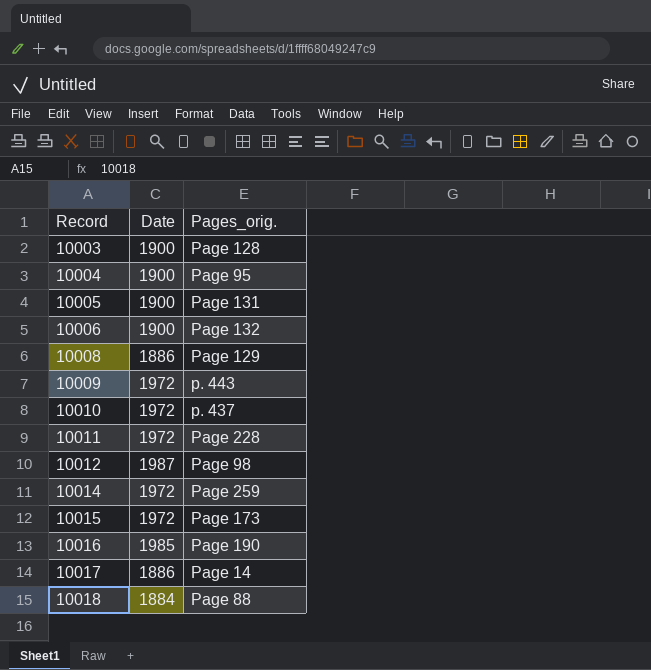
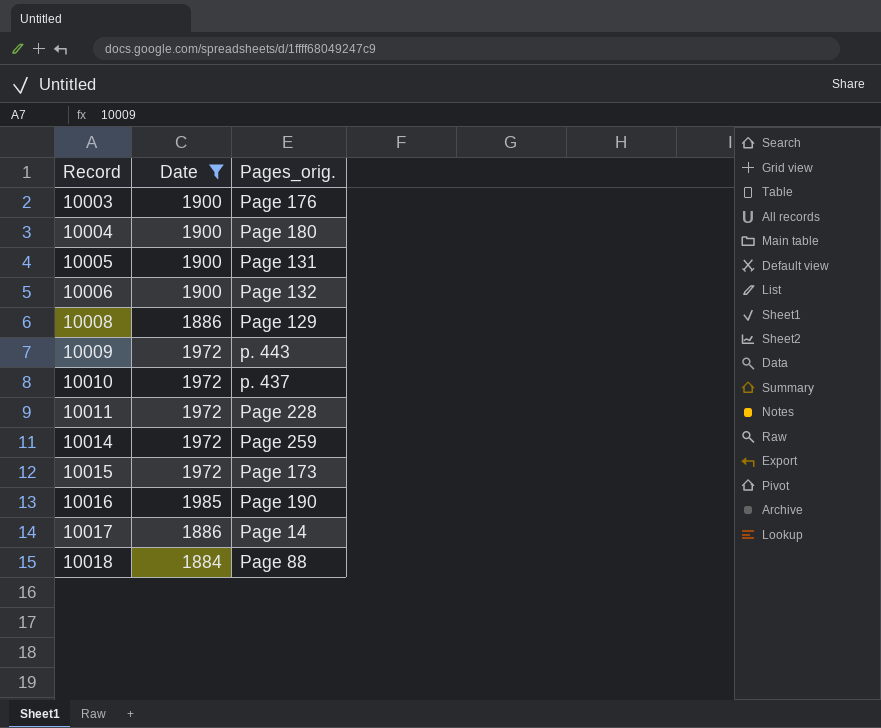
filter: none -> Date != 1987
10003 | Pages_orig.: Page 128 -> Page 176
10004 | Pages_orig.: Page 95 -> Page 180

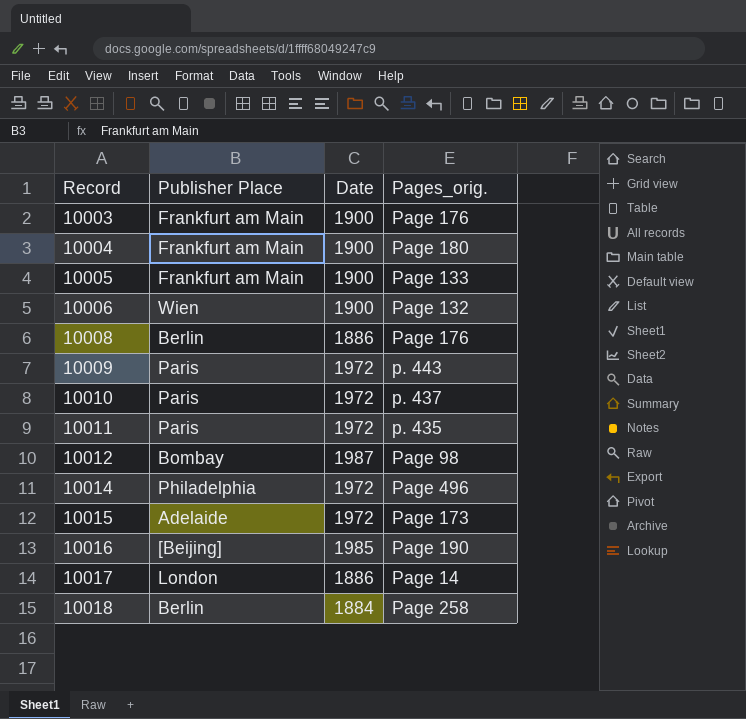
filter: Date != 1987 -> none
column Publisher Place | position: none -> 2
10005 | Pages_orig.: Page 131 -> Page 133
10008 | Pages_orig.: Page 129 -> Page 176
10011 | Pages_orig.: Page 228 -> p. 435
10014 | Pages_orig.: Page 259 -> Page 496
10018 | Pages_orig.: Page 88 -> Page 258

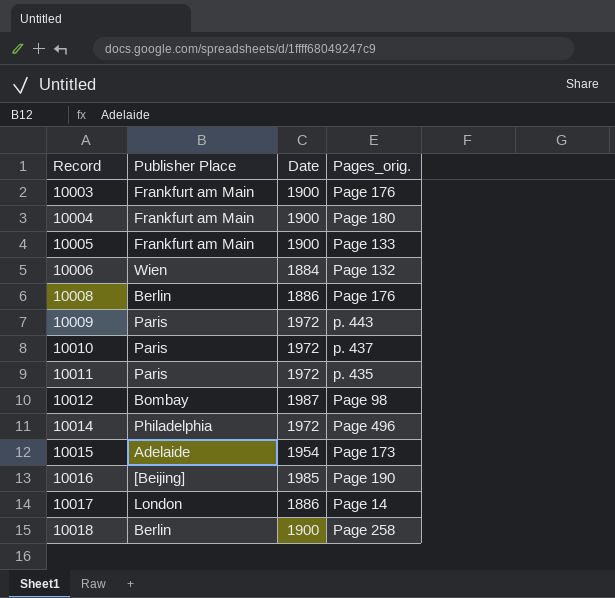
10006 | Date: 1900 -> 1884
10015 | Date: 1972 -> 1954
10018 | Date: 1884 -> 1900

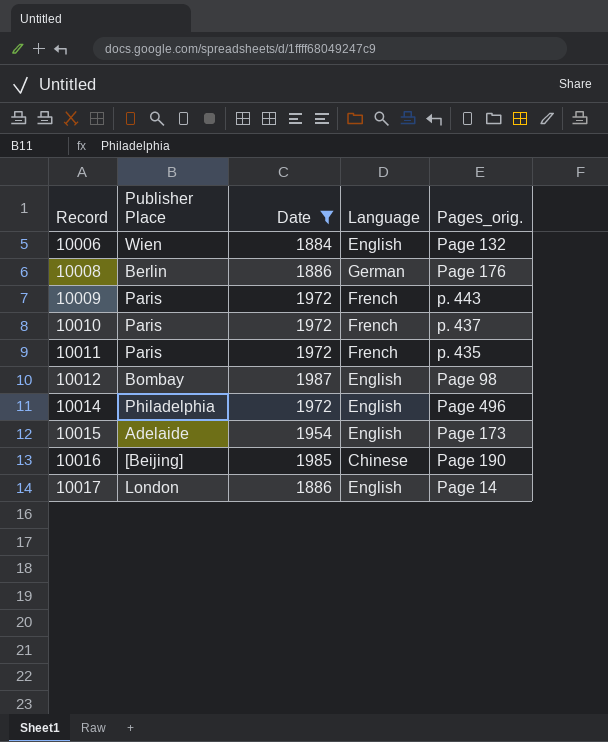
filter: none -> Date != 1900
column Language | position: none -> 4

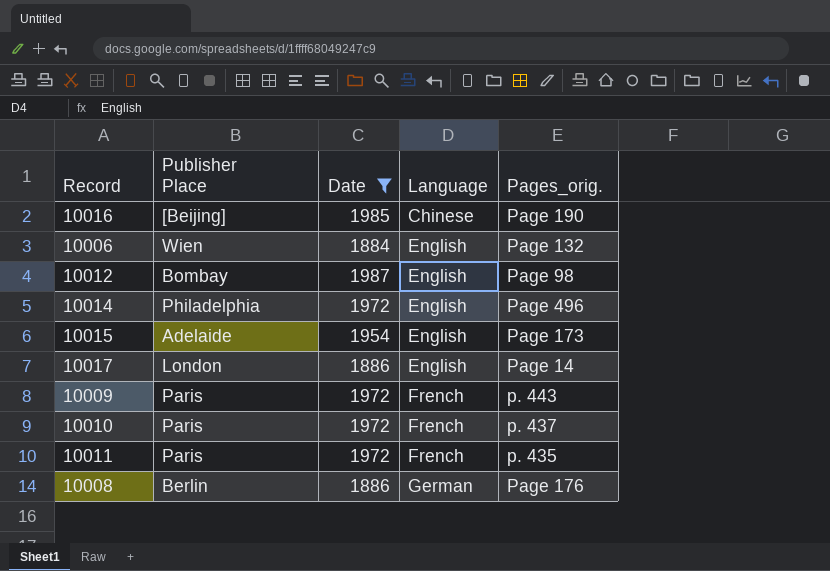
row order: Record ascending -> Language ascending

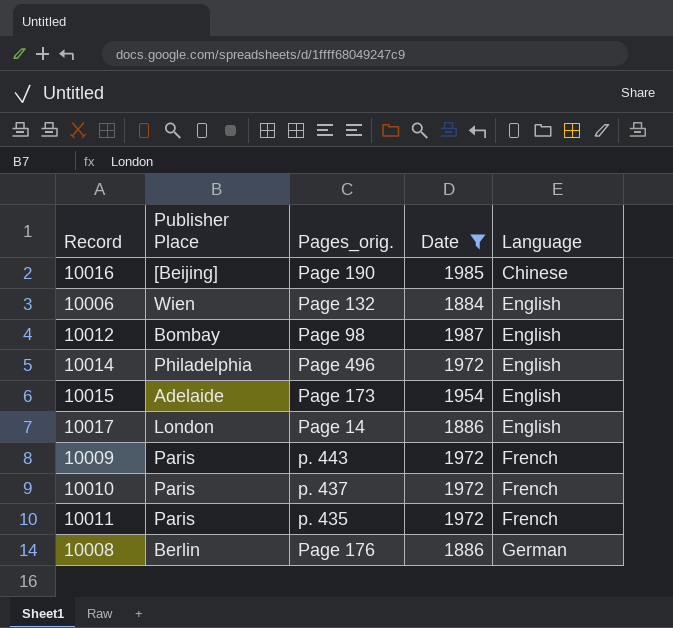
column Pages_orig. | position: 5 -> 3

